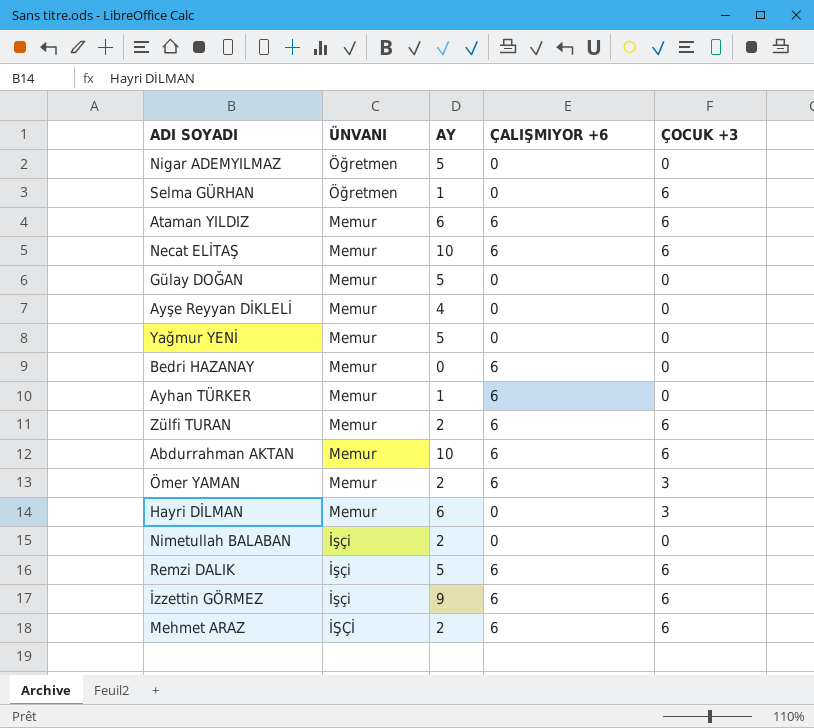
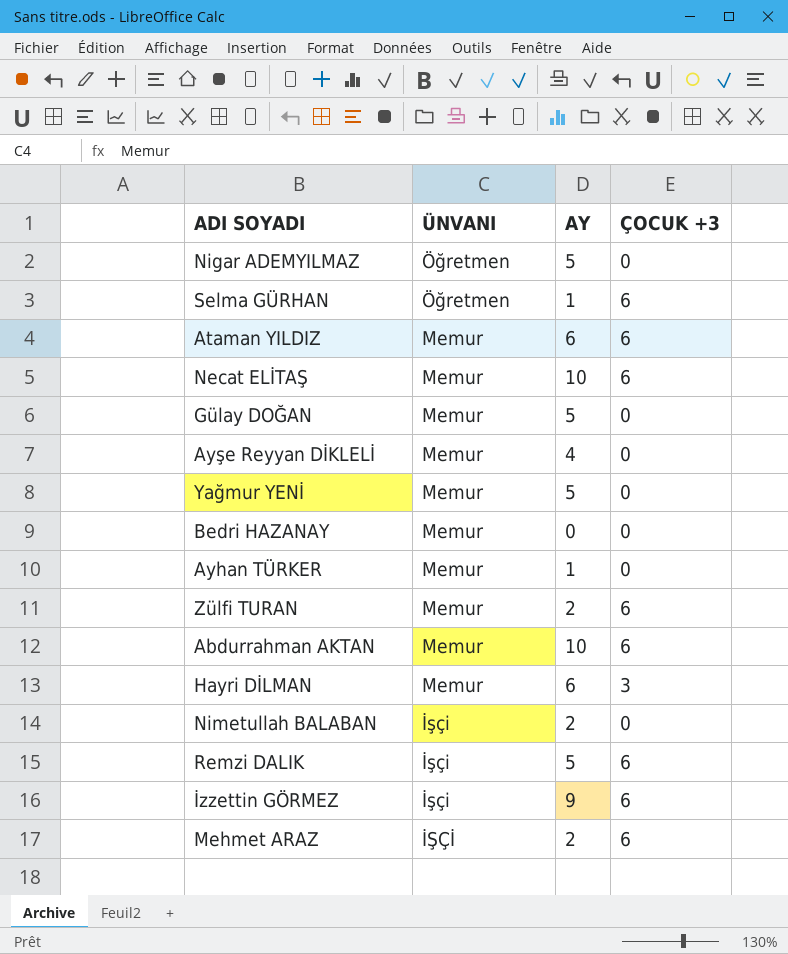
column ÇALIŞMIYOR +6 | position: 4 -> none
row Ömer YAMAN: Memur | 2 | 6 | 3 -> none

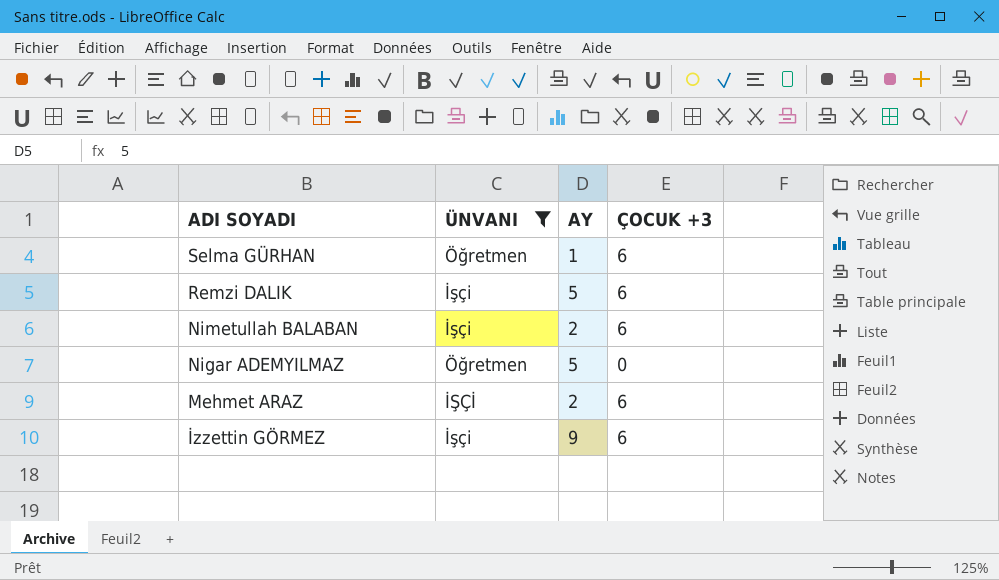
filter: none -> ÜNVANI != Memur
row order: ÜNVANI descending -> ADI SOYADI descending
Nimetullah BALABAN | ÇOCUK +3: 0 -> 6

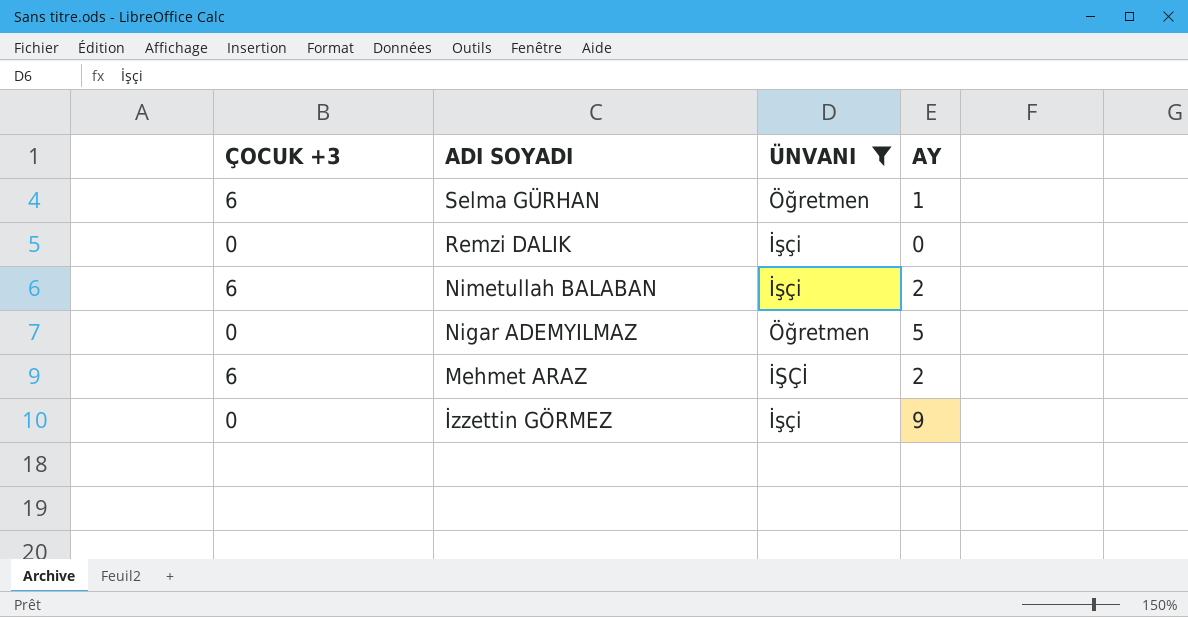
column ÇOCUK +3 | position: 4 -> 1
Remzi DALIK | ÇOCUK +3: 6 -> 0
Remzi DALIK | AY: 5 -> 0
İzzettin GÖRMEZ | ÇOCUK +3: 6 -> 0

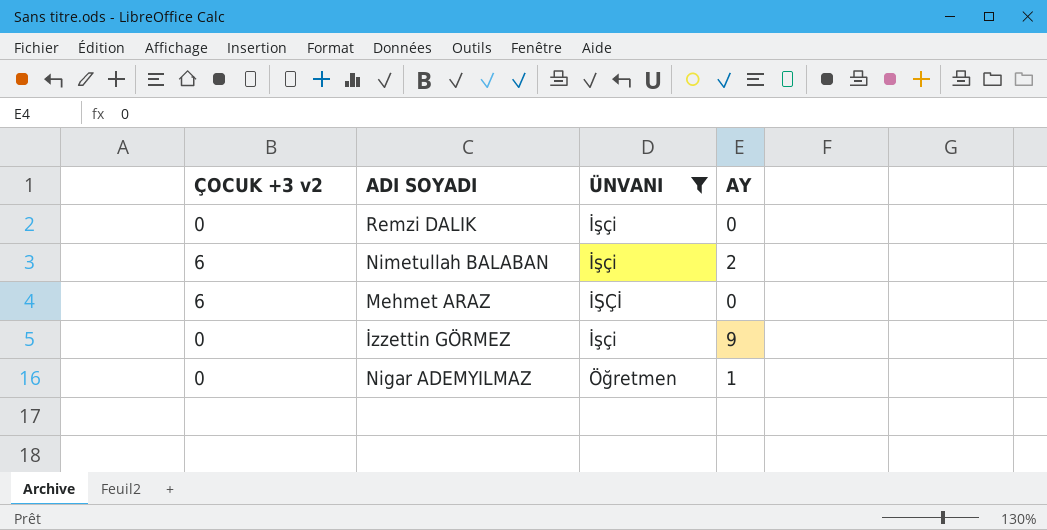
row order: ADI SOYADI descending -> ÜNVANI ascending
column name: ÇOCUK +3 -> ÇOCUK +3 v2
row Selma GÜRHAN: 6 | Öğretmen | 1 -> none
Mehmet ARAZ | AY: 2 -> 0
Nigar ADEMYILMAZ | AY: 5 -> 1

